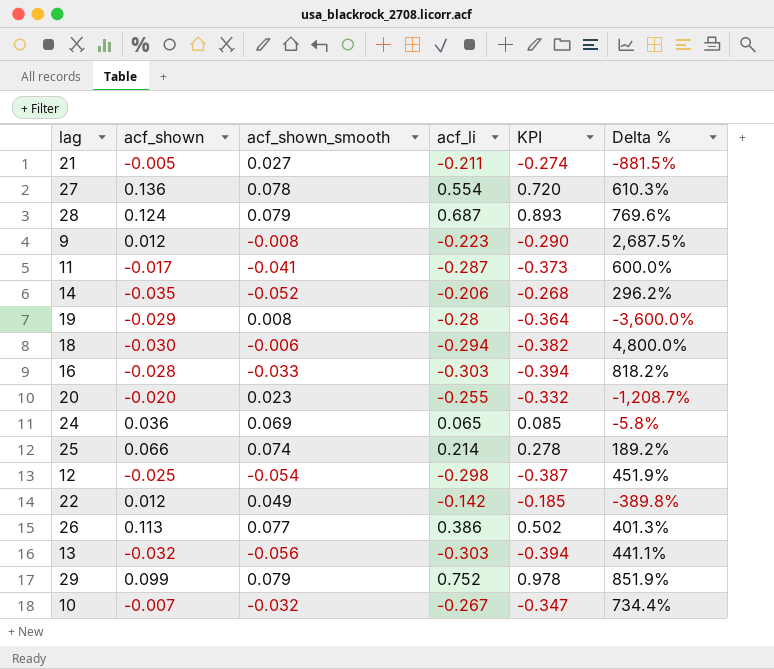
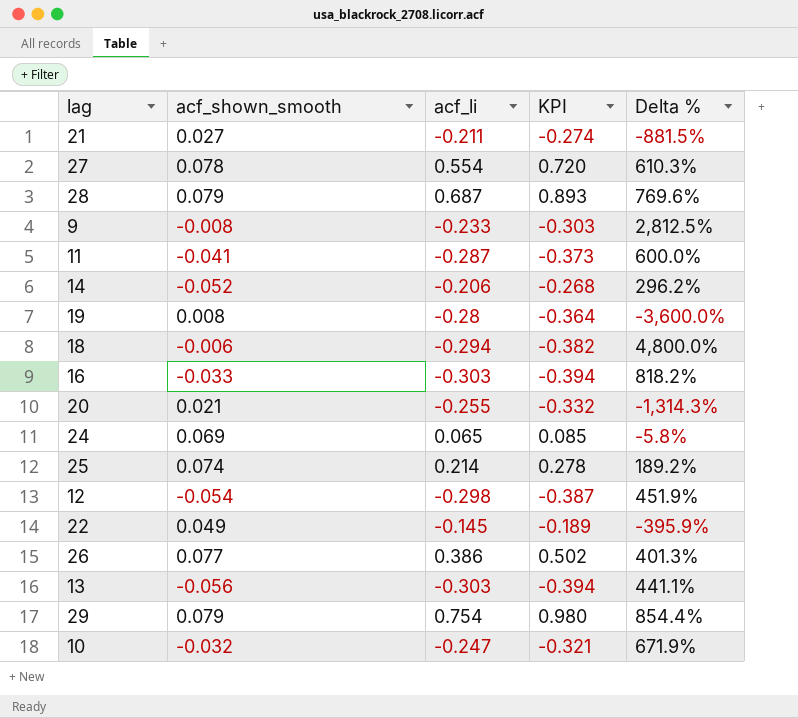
column acf_shown | position: 2 -> none
9 | acf_li: -0.223 -> -0.233
9 | KPI: -0.290 -> -0.303
9 | Delta %: 2,687.5% -> 2,812.5%
20 | acf_shown_smooth: 0.023 -> 0.021
20 | Delta %: -1,208.7% -> -1,314.3%
22 | acf_li: -0.142 -> -0.145
22 | KPI: -0.185 -> -0.189
22 | Delta %: -389.8% -> -395.9%
29 | acf_li: 0.752 -> 0.754
29 | KPI: 0.978 -> 0.980
29 | Delta %: 851.9% -> 854.4%
10 | acf_li: -0.267 -> -0.247
10 | KPI: -0.347 -> -0.321
10 | Delta %: 734.4% -> 671.9%

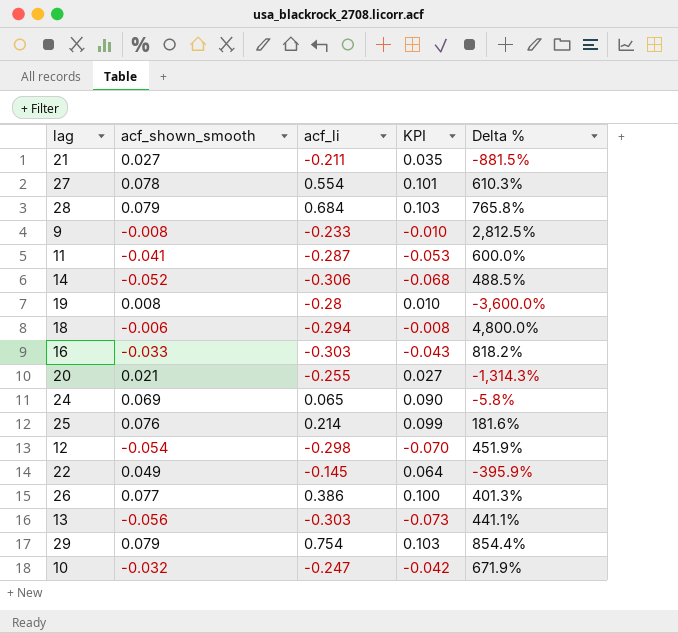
column KPI | formula: [acf_li] * 1.3 -> [acf_shown_smooth] * 1.3
28 | acf_li: 0.687 -> 0.684
28 | Delta %: 769.6% -> 765.8%
14 | acf_li: -0.206 -> -0.306
14 | Delta %: 296.2% -> 488.5%
25 | acf_shown_smooth: 0.074 -> 0.076
25 | Delta %: 189.2% -> 181.6%

